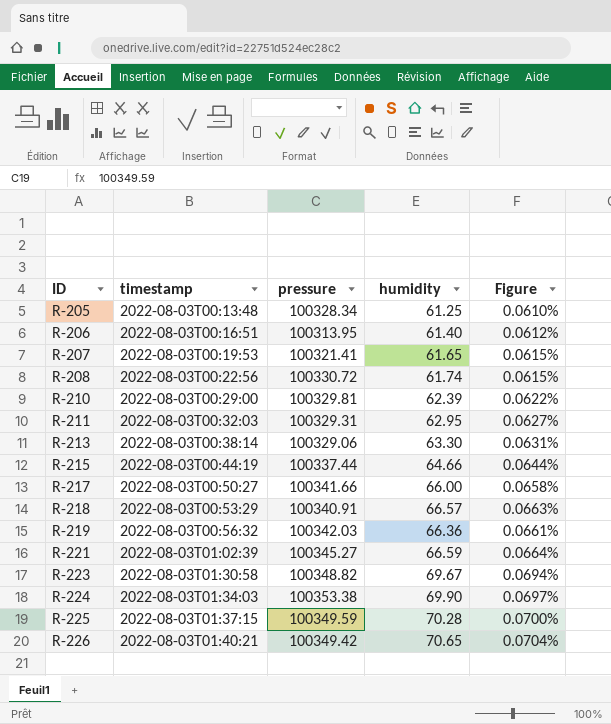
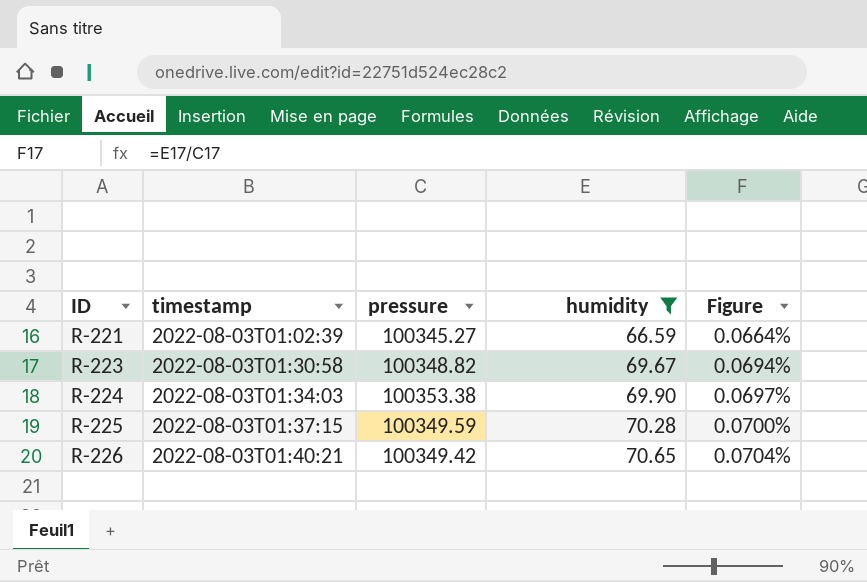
filter: none -> humidity >= 66.59

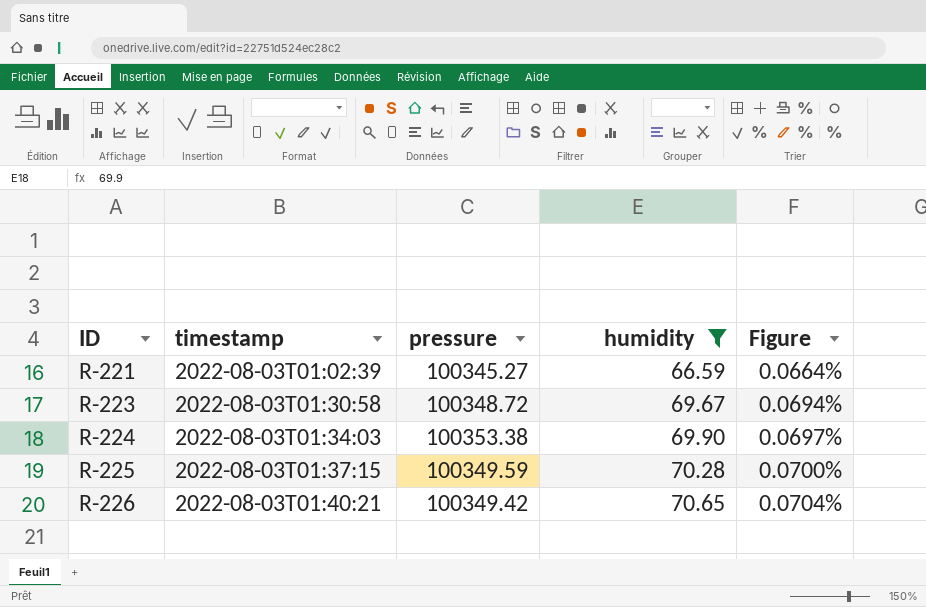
R-223 | pressure: 100348.82 -> 100348.72

